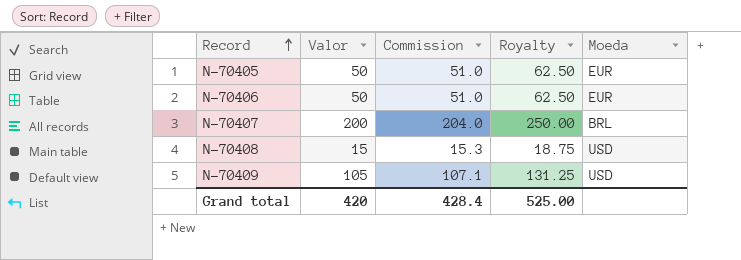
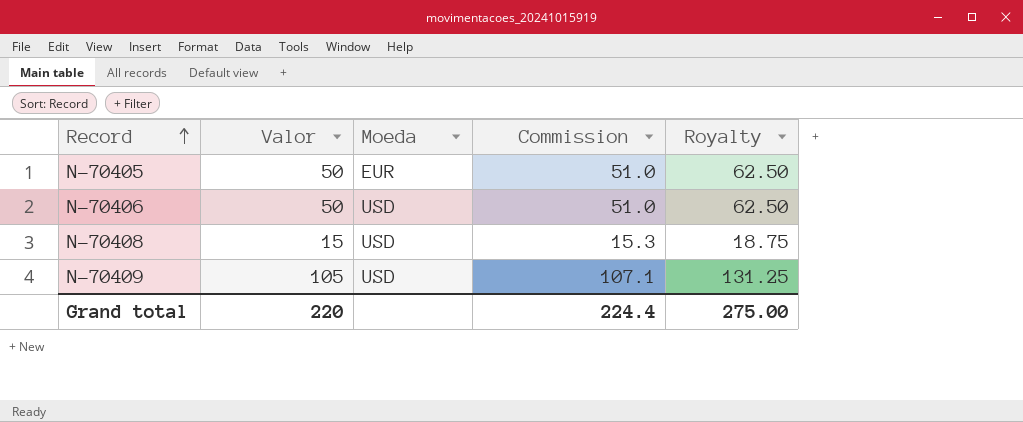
column Moeda | position: 5 -> 3
row N-70407: 200 | 204.0 | 250.00 | BRL -> none
N-70406 | Moeda: EUR -> USD
Grand total | Valor: 420 -> 220
Grand total | Commission: 428.4 -> 224.4
Grand total | Royalty: 525.00 -> 275.00

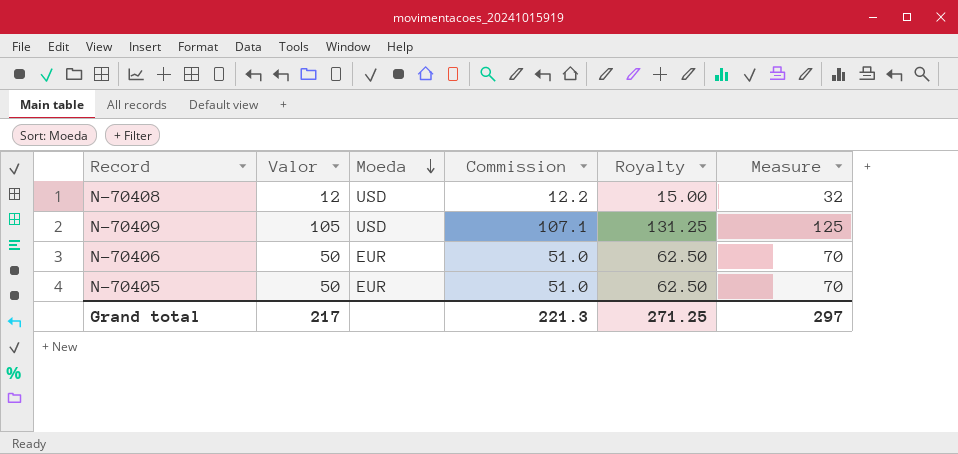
row order: Record ascending -> Moeda descending
column Measure | formula: none -> [Valor] + 20
N-70408 | Valor: 15 -> 12
N-70408 | Commission: 15.3 -> 12.2
N-70408 | Royalty: 18.75 -> 15.00
N-70406 | Moeda: USD -> EUR
Grand total | Valor: 220 -> 217
Grand total | Commission: 224.4 -> 221.3
Grand total | Royalty: 275.00 -> 271.25

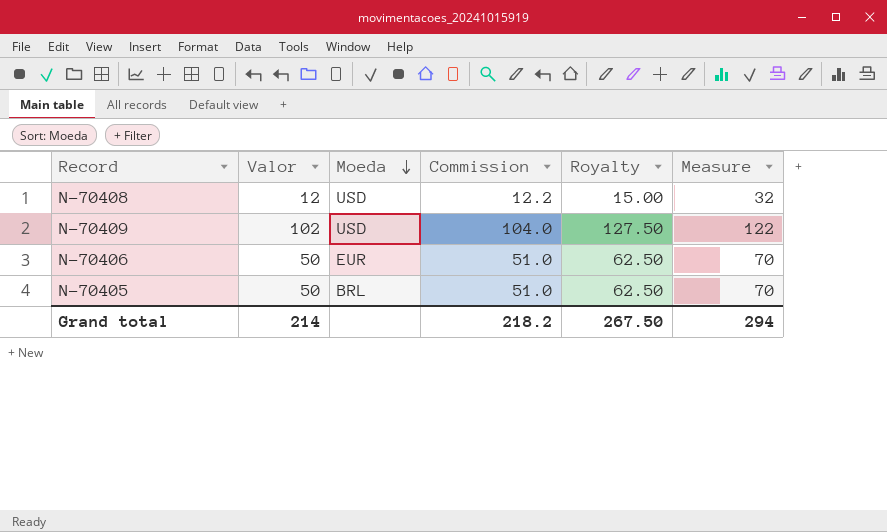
N-70409 | Valor: 105 -> 102
N-70409 | Commission: 107.1 -> 104.0
N-70409 | Royalty: 131.25 -> 127.50
N-70409 | Measure: 125 -> 122
N-70405 | Moeda: EUR -> BRL
Grand total | Valor: 217 -> 214
Grand total | Commission: 221.3 -> 218.2
Grand total | Royalty: 271.25 -> 267.50
Grand total | Measure: 297 -> 294

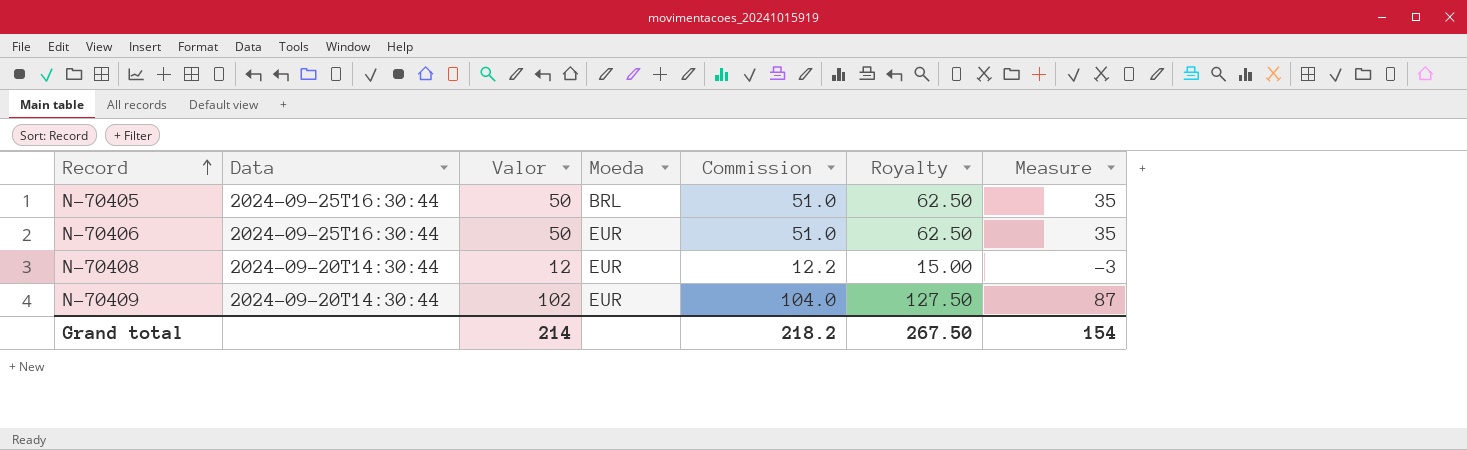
row order: Moeda descending -> Record ascending
column Data | position: none -> 2
column Measure | formula: [Valor] + 20 -> [Valor] - 15
N-70408 | Moeda: USD -> EUR
N-70409 | Moeda: USD -> EUR
Grand total | Measure: 294 -> 154

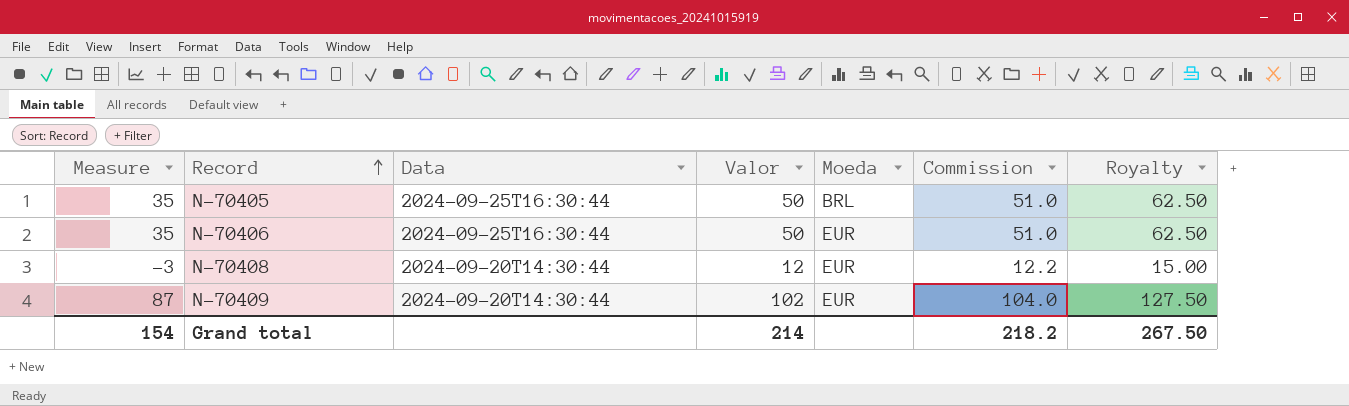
column Measure | position: 7 -> 1

